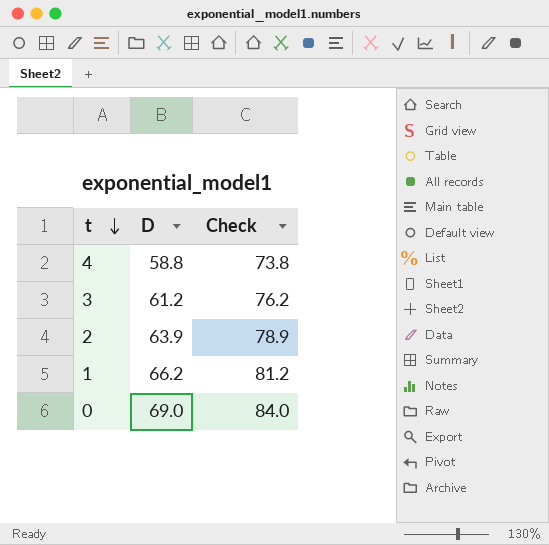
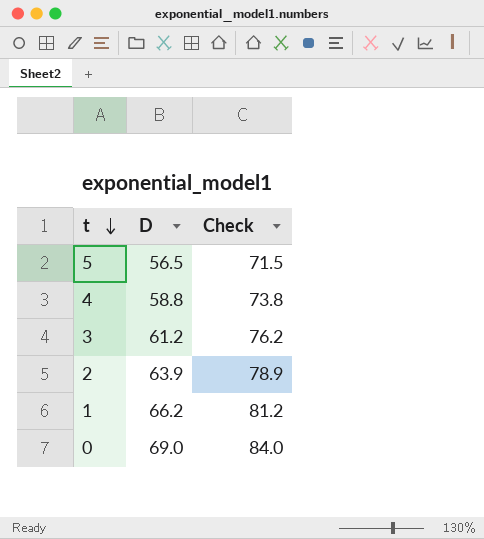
row 5: none -> 56.5 | 71.5

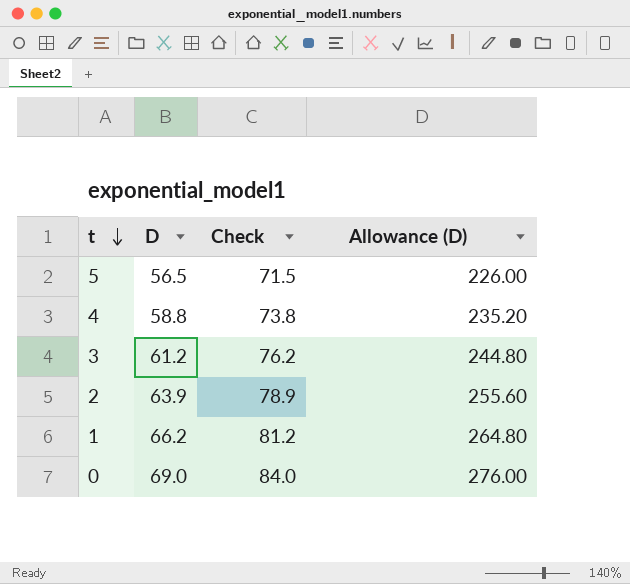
column Allowance (D) | formula: none -> [D] * 4

